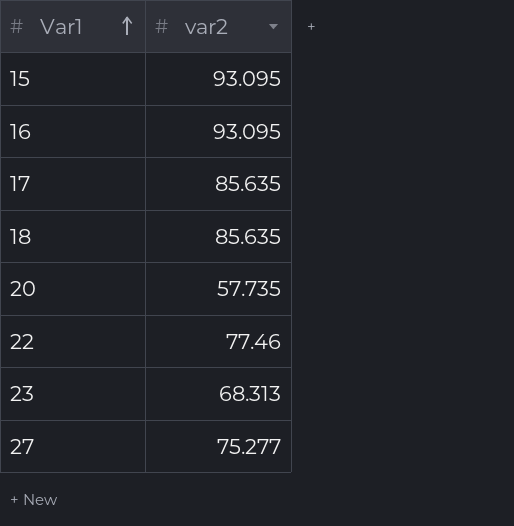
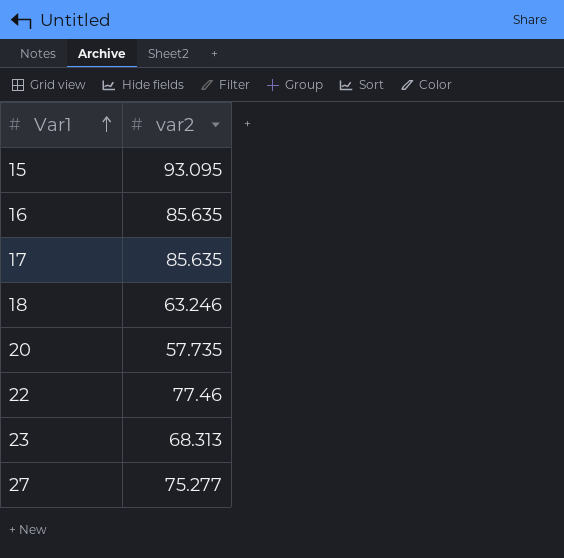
16 | var2: 93.095 -> 85.635
18 | var2: 85.635 -> 63.246

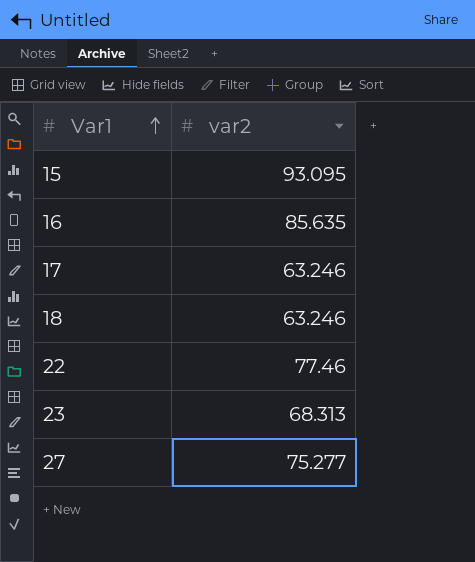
row 20: 57.735 -> none
17 | var2: 85.635 -> 63.246

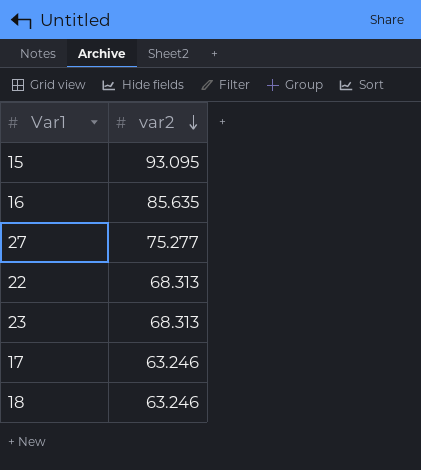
row order: Var1 ascending -> var2 descending
22 | var2: 77.46 -> 68.313

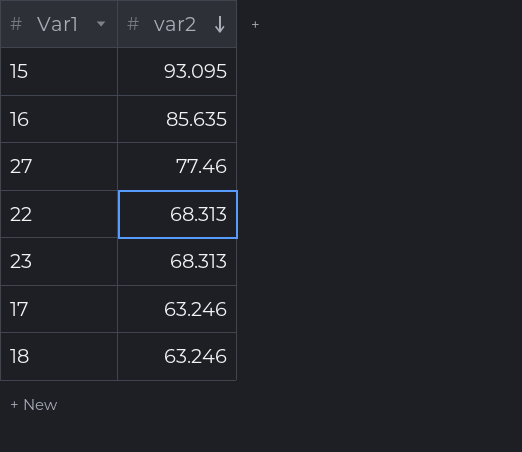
27 | var2: 75.277 -> 77.46

